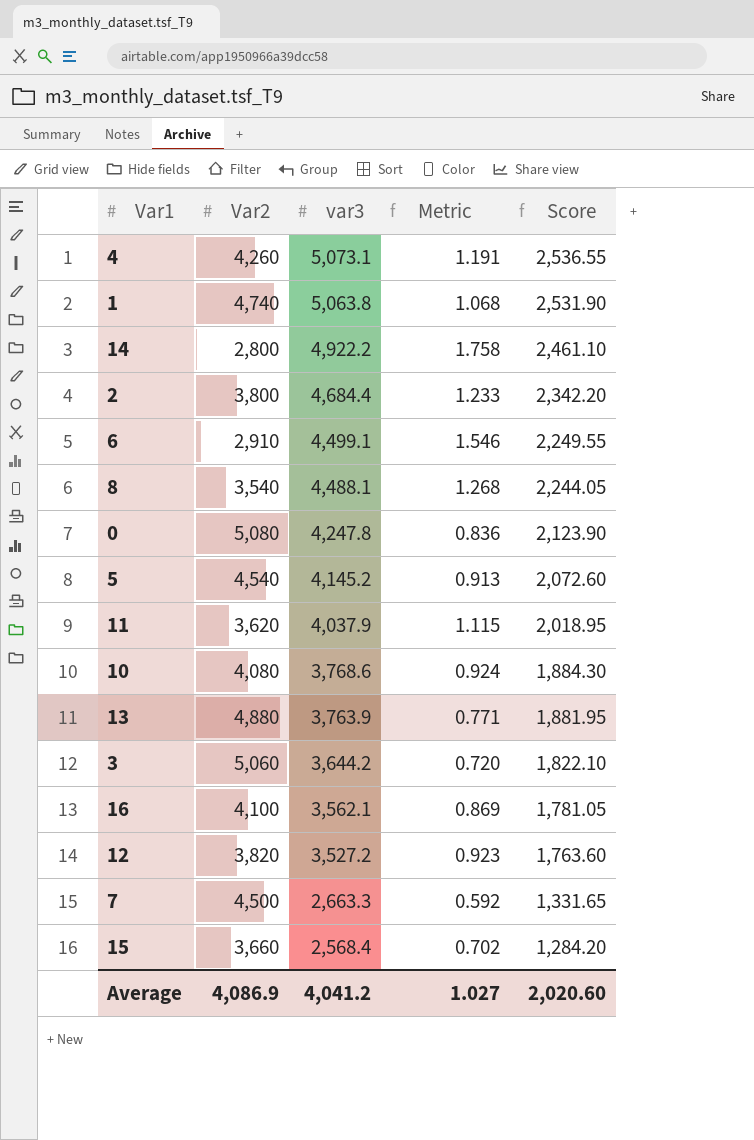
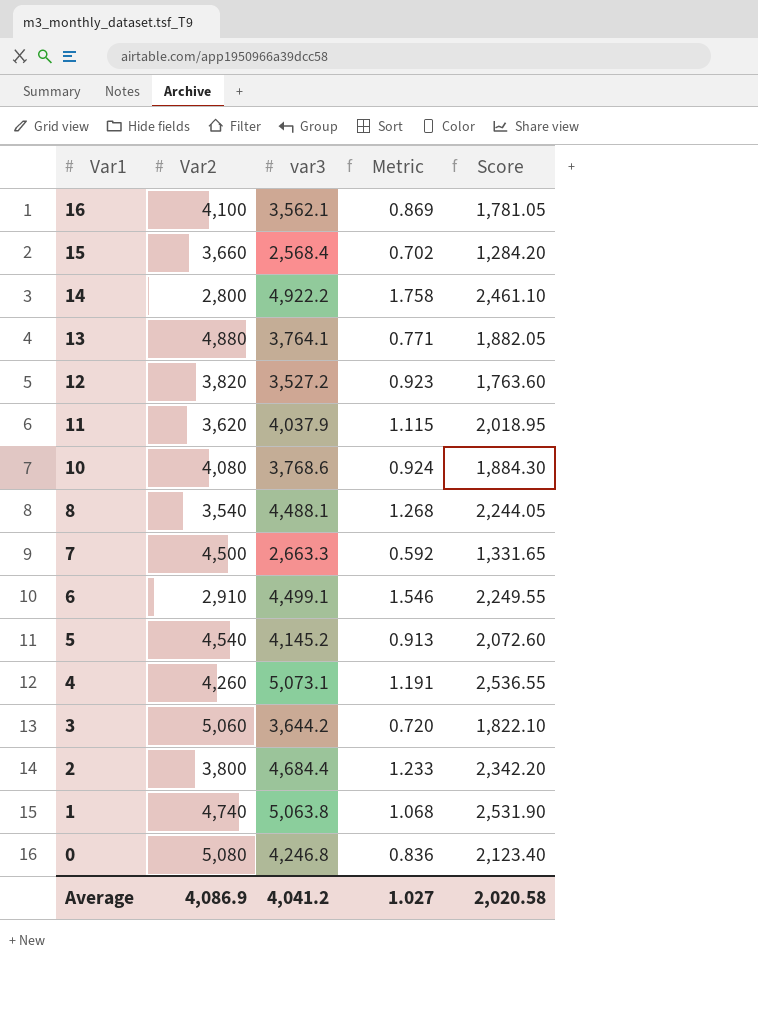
row order: var3 descending -> Var1 descending
13 | var3: 3,763.9 -> 3,764.1
13 | Score: 1,881.95 -> 1,882.05
0 | var3: 4,247.8 -> 4,246.8
0 | Score: 2,123.90 -> 2,123.40
Average | Score: 2,020.60 -> 2,020.58

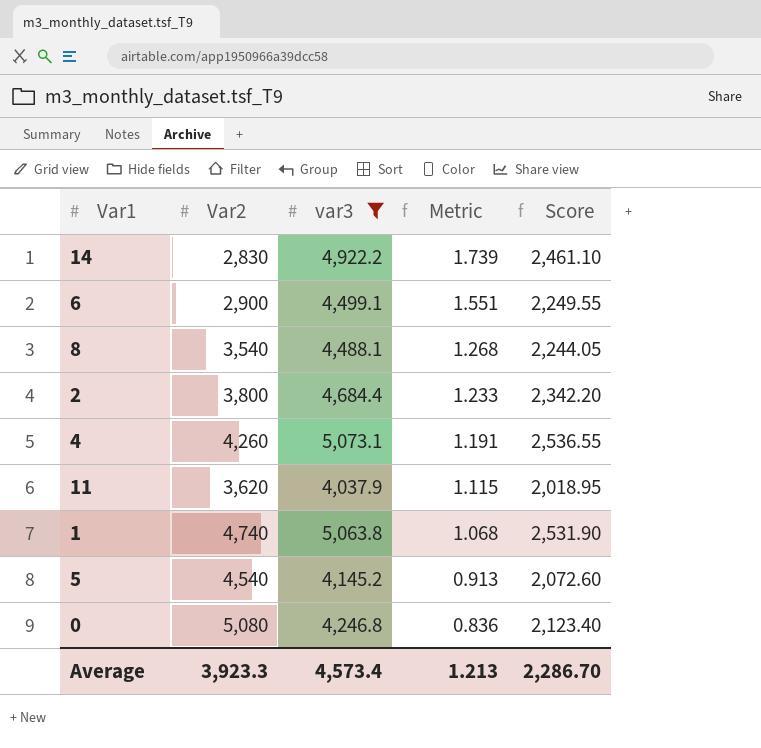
filter: none -> var3 >= 4,037.9
row order: Var1 descending -> Metric descending
14 | Var2: 2,800 -> 2,830
14 | Metric: 1.758 -> 1.739
6 | Var2: 2,910 -> 2,900
6 | Metric: 1.546 -> 1.551
Average | Var2: 4,086.9 -> 3,923.3
Average | var3: 4,041.2 -> 4,573.4
Average | Metric: 1.027 -> 1.213
Average | Score: 2,020.58 -> 2,286.70

